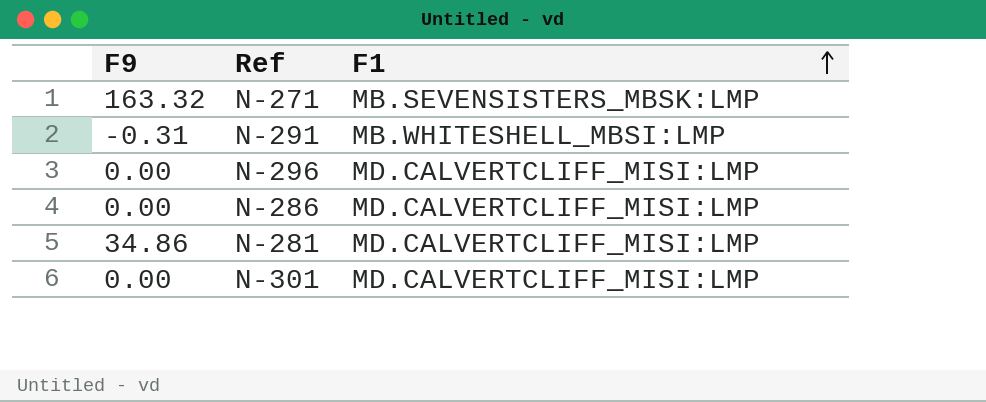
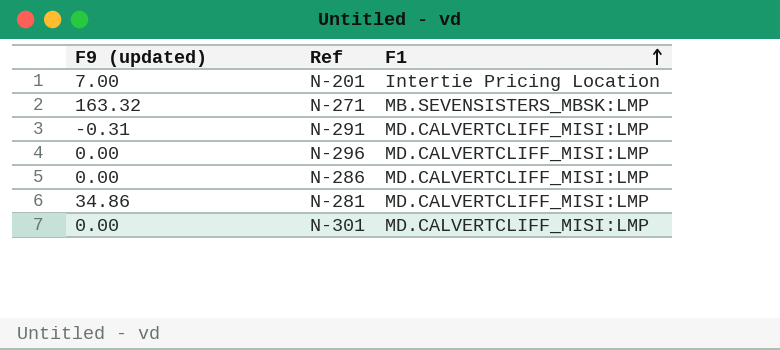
column name: F9 -> F9 (updated)
row N-201: none -> 7.00 | Intertie Pricing Location
N-291 | F1: MB.WHITESHELL_MBSI:LMP -> MD.CALVERTCLIFF_MISI:LMP

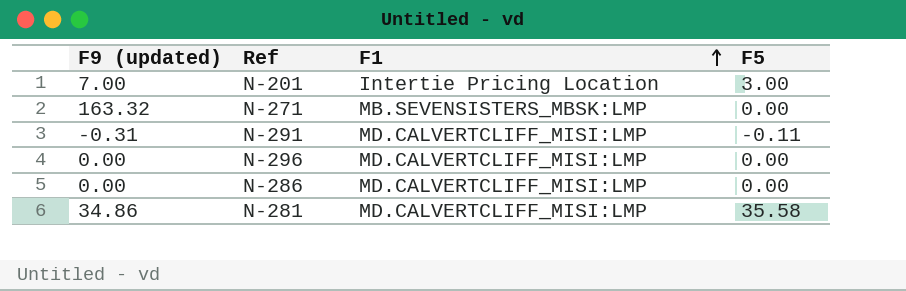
column F5 | position: none -> 4
row N-301: 0.00 | MD.CALVERTCLIFF_MISI:LMP -> none

